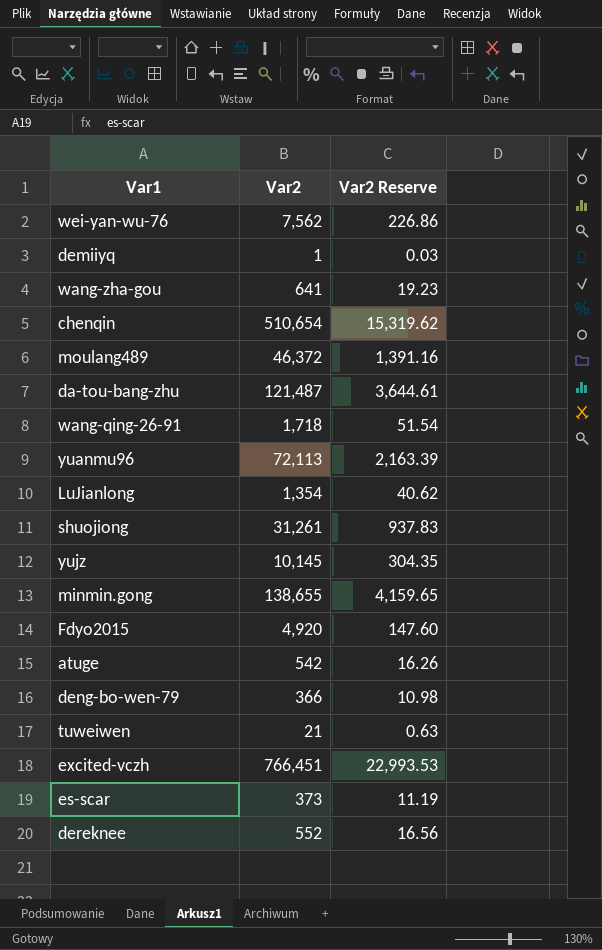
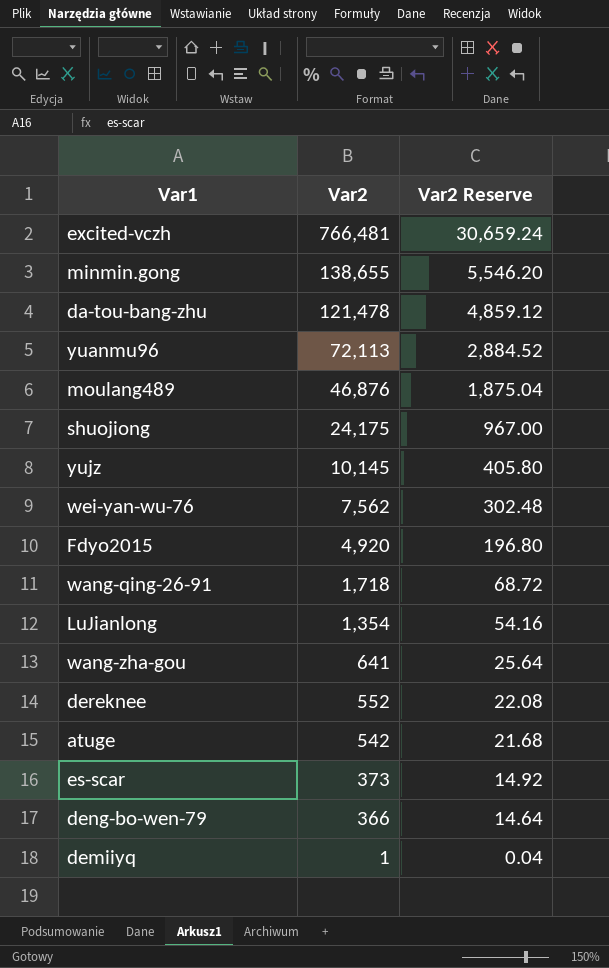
row order: none -> Var2 descending
column Var2 Reserve | formula: [Var2] * 0.03 -> [Var2] * 0.04
row chenqin: 510,654 | 15,319.62 -> none
row tuweiwen: 21 | 0.63 -> none
excited-vczh | Var2: 766,451 -> 766,481
da-tou-bang-zhu | Var2: 121,487 -> 121,478
moulang489 | Var2: 46,372 -> 46,876
shuojiong | Var2: 31,261 -> 24,175

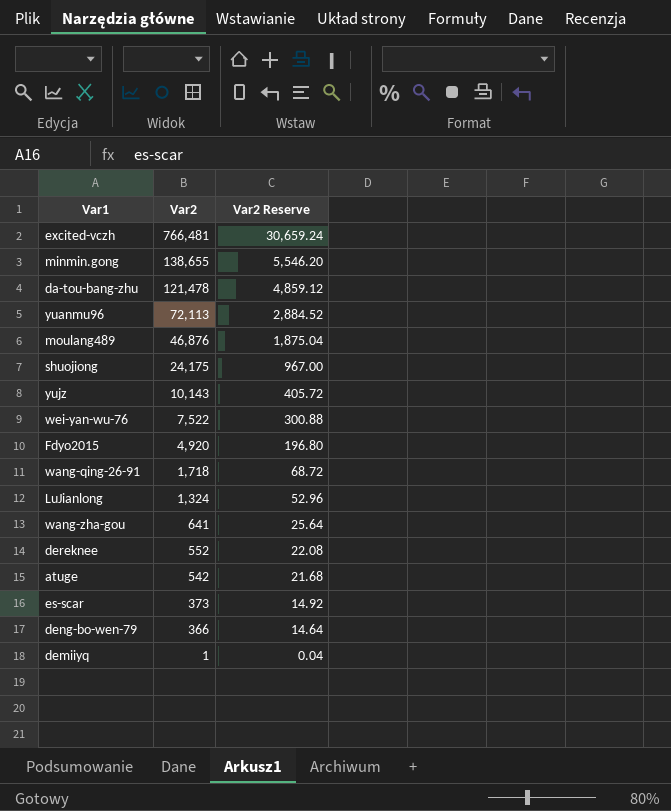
yujz | Var2: 10,145 -> 10,143
yujz | Var2 Reserve: 405.80 -> 405.72
wei-yan-wu-76 | Var2: 7,562 -> 7,522
wei-yan-wu-76 | Var2 Reserve: 302.48 -> 300.88
LuJianlong | Var2: 1,354 -> 1,324
LuJianlong | Var2 Reserve: 54.16 -> 52.96

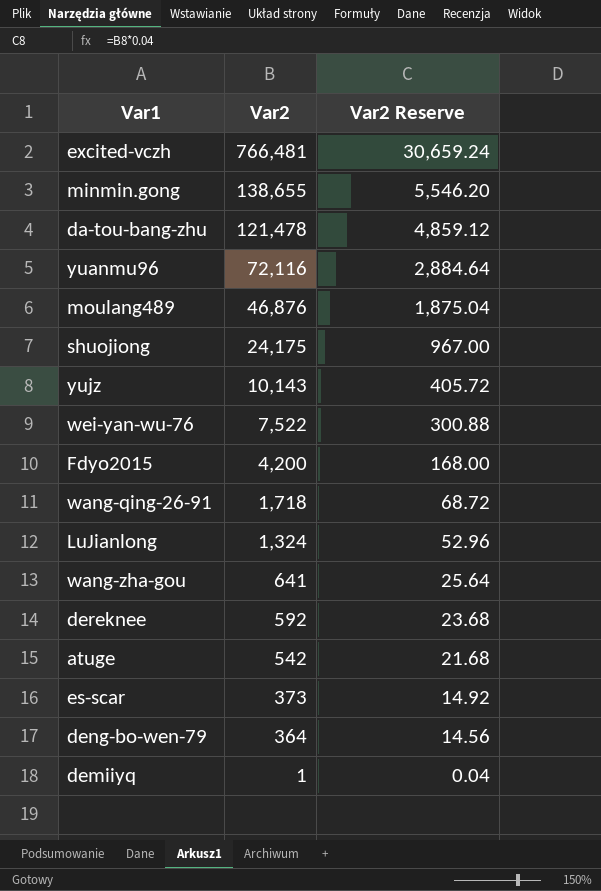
yuanmu96 | Var2: 72,113 -> 72,116
yuanmu96 | Var2 Reserve: 2,884.52 -> 2,884.64
Fdyo2015 | Var2: 4,920 -> 4,200
Fdyo2015 | Var2 Reserve: 196.80 -> 168.00
dereknee | Var2: 552 -> 592
dereknee | Var2 Reserve: 22.08 -> 23.68
deng-bo-wen-79 | Var2: 366 -> 364
deng-bo-wen-79 | Var2 Reserve: 14.64 -> 14.56

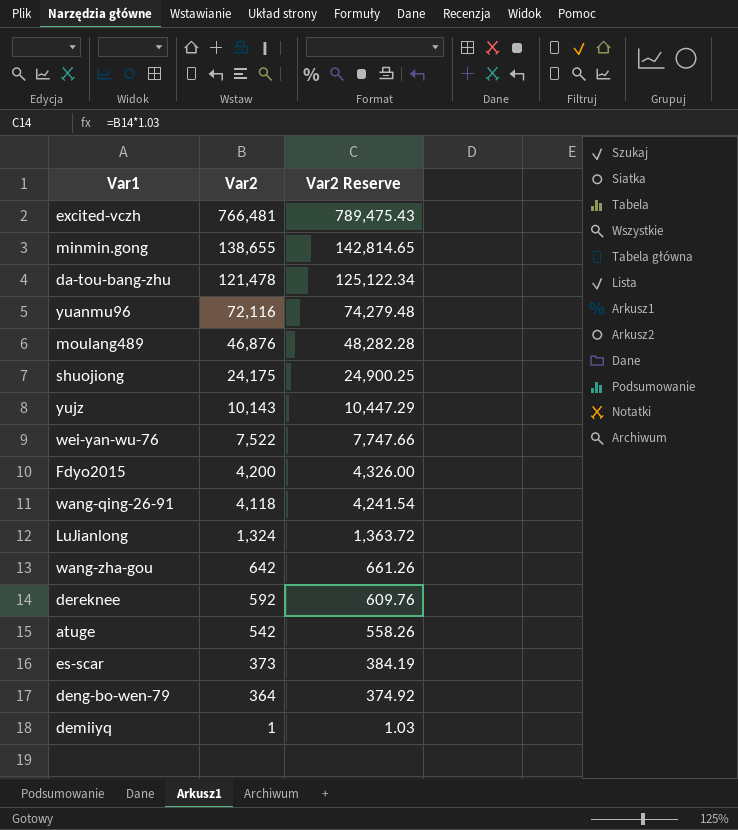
column Var2 Reserve | formula: [Var2] * 0.04 -> [Var2] * 1.03
wang-qing-26-91 | Var2: 1,718 -> 4,118
wang-zha-gou | Var2: 641 -> 642

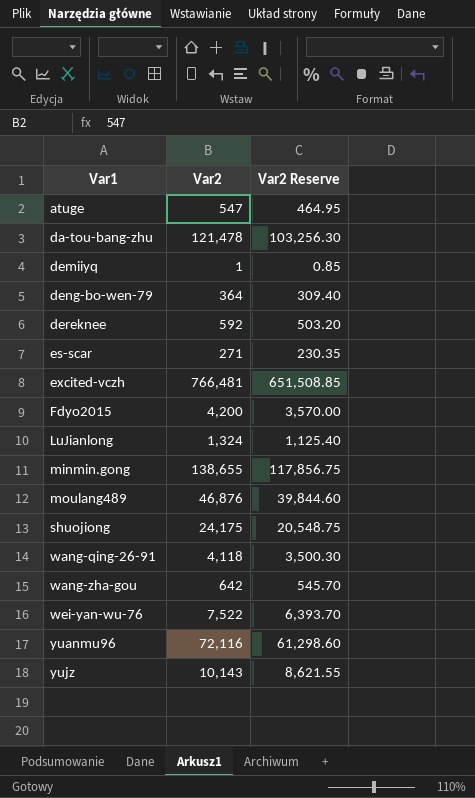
row order: Var2 descending -> Var1 ascending
column Var2 Reserve | formula: [Var2] * 1.03 -> [Var2] * 0.85
atuge | Var2: 542 -> 547
es-scar | Var2: 373 -> 271

